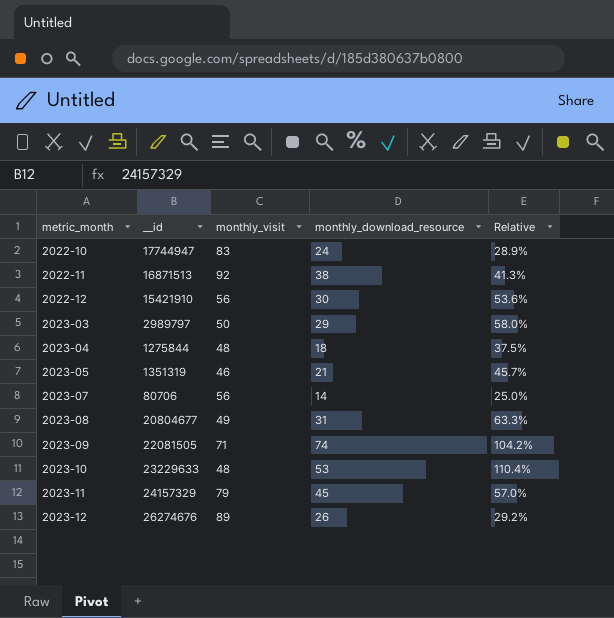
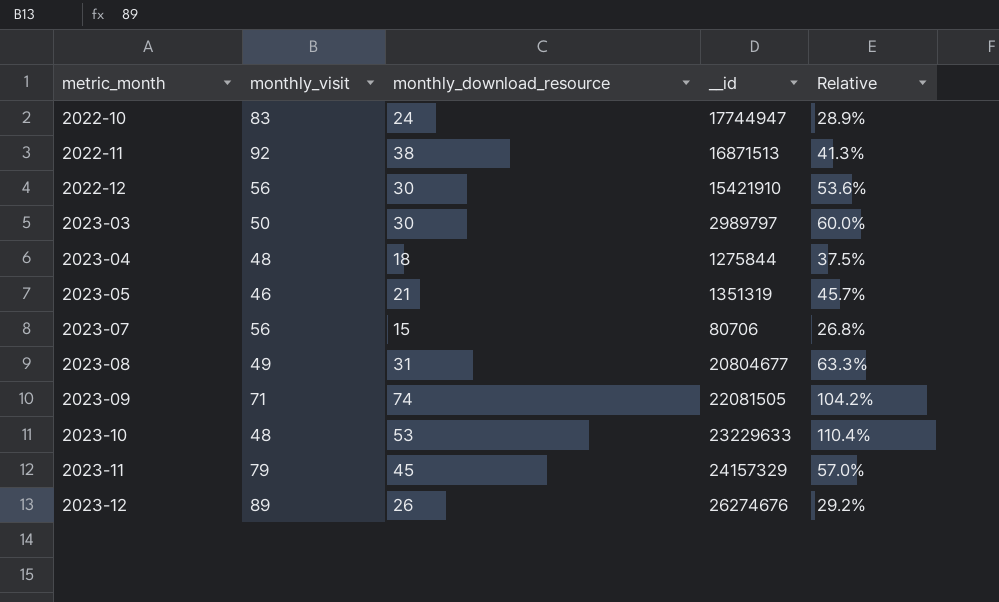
column __id | position: 2 -> 4
2023-03 | monthly_download_resource: 29 -> 30
2023-03 | Relative: 58.0% -> 60.0%
2023-07 | monthly_download_resource: 14 -> 15
2023-07 | Relative: 25.0% -> 26.8%

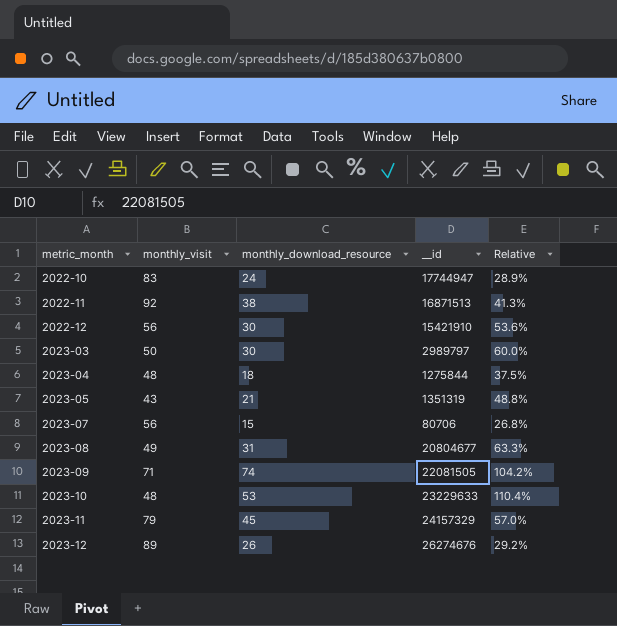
2023-05 | monthly_visit: 46 -> 43
2023-05 | Relative: 45.7% -> 48.8%

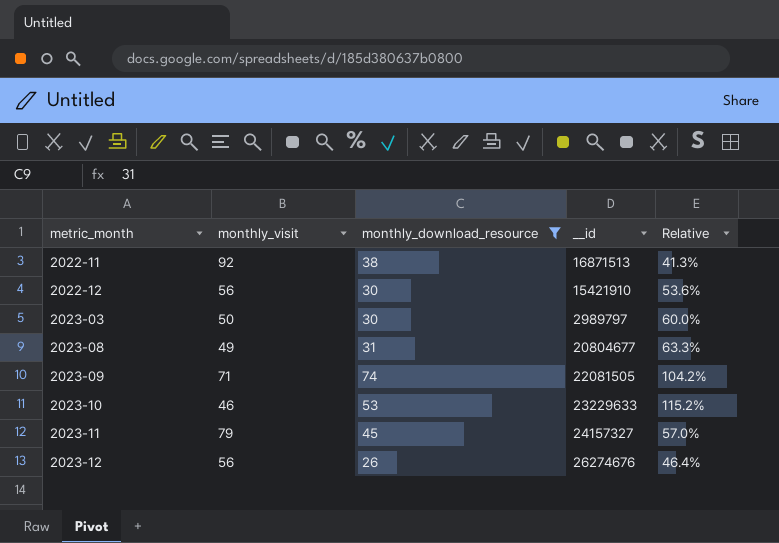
filter: none -> monthly_download_resource >= 26
2023-10 | monthly_visit: 48 -> 46
2023-10 | Relative: 110.4% -> 115.2%
2023-11 | __id: 24157329 -> 24157327
2023-12 | monthly_visit: 89 -> 56
2023-12 | Relative: 29.2% -> 46.4%

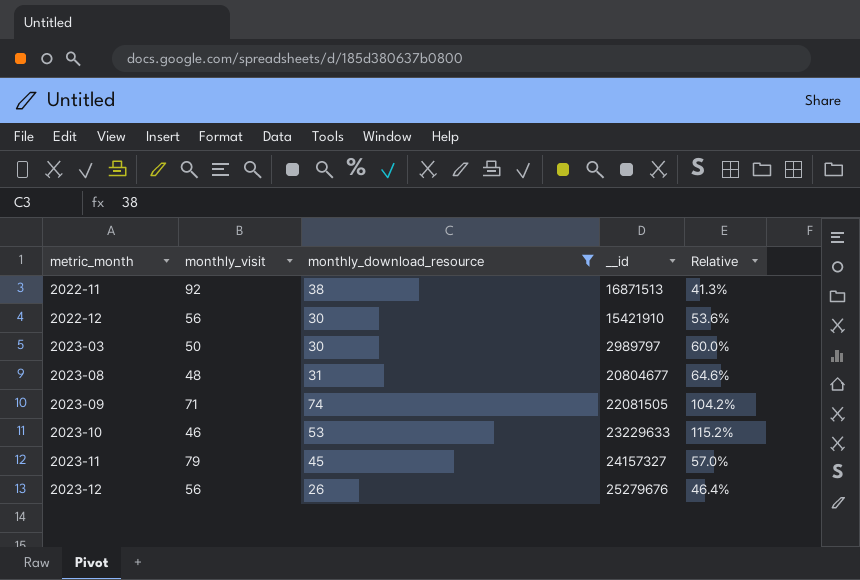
2023-08 | monthly_visit: 49 -> 48
2023-08 | Relative: 63.3% -> 64.6%
2023-12 | __id: 26274676 -> 25279676

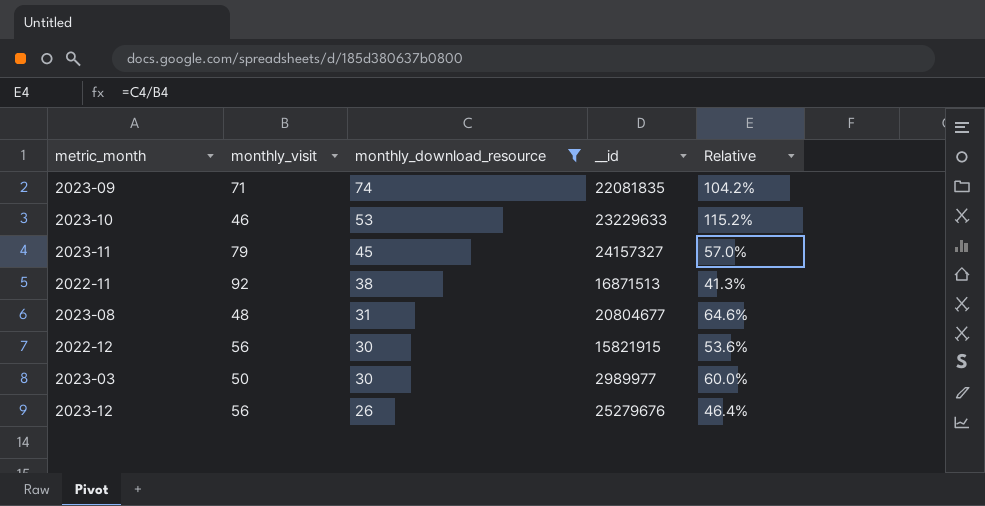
row order: metric_month ascending -> monthly_download_resource descending
2023-09 | __id: 22081505 -> 22081835
2022-12 | __id: 15421910 -> 15821915
2023-03 | __id: 2989797 -> 2989977

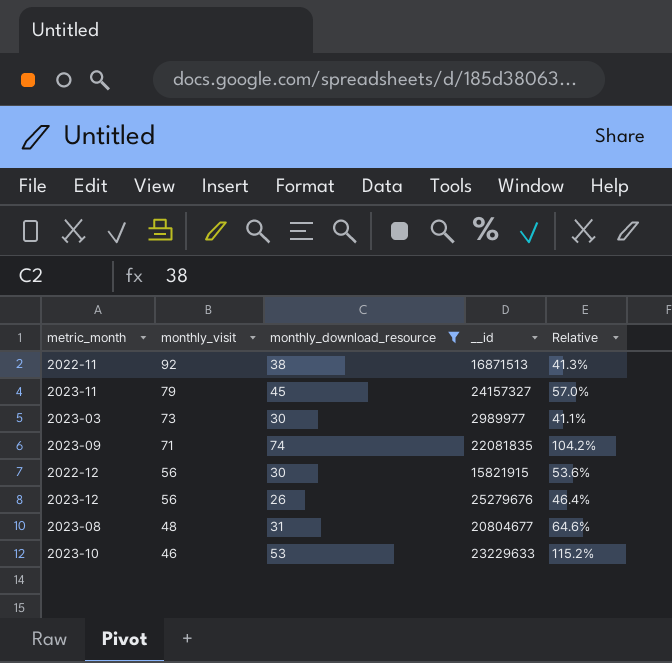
row order: monthly_download_resource descending -> monthly_visit descending
2023-03 | monthly_visit: 50 -> 73
2023-03 | Relative: 60.0% -> 41.1%

